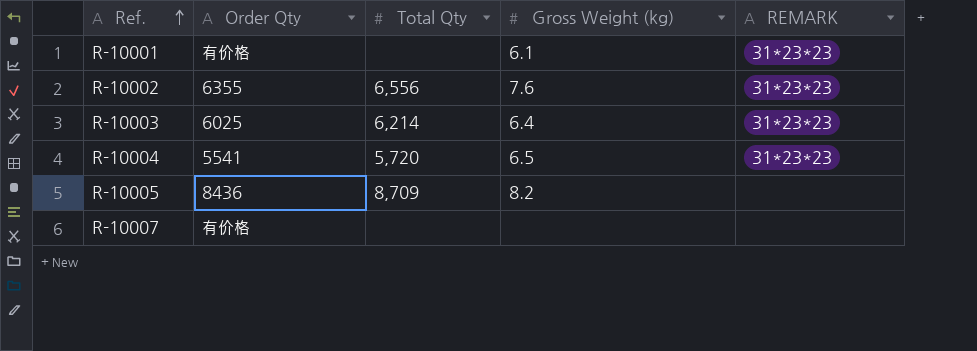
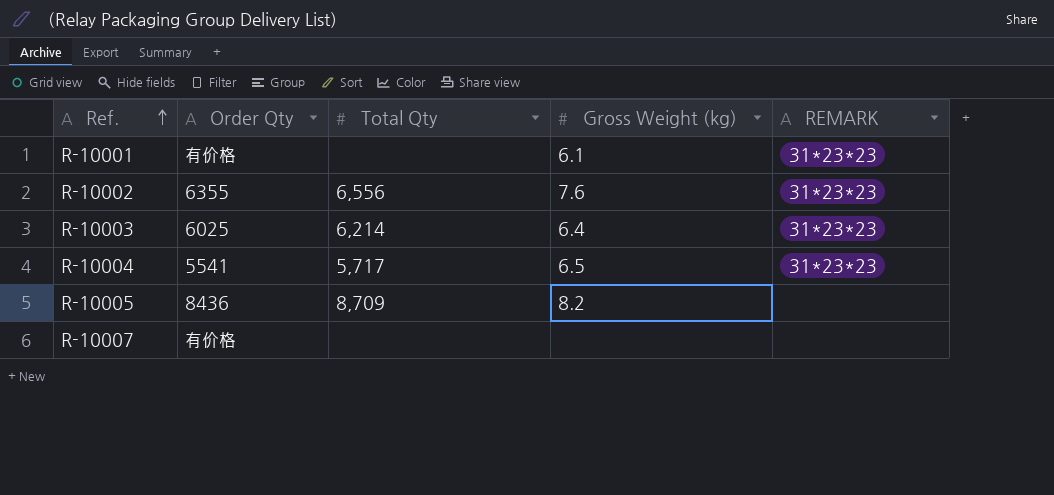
R-10004 | Total Qty: 5,720 -> 5,717

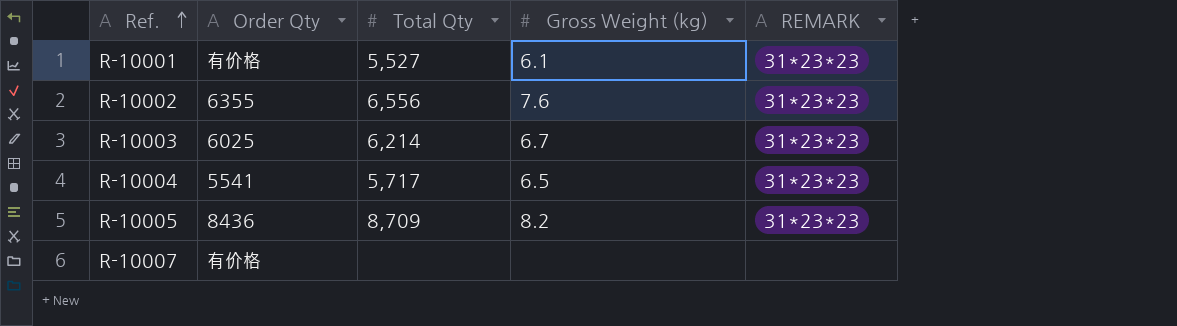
R-10001 | Total Qty: none -> 5,527
R-10003 | Gross Weight (kg): 6.4 -> 6.7
R-10005 | REMARK: none -> 31*23*23

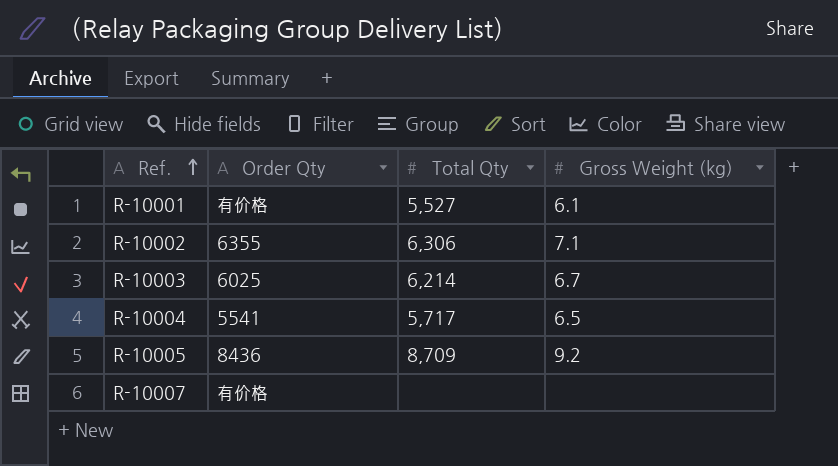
column REMARK | position: 5 -> none
R-10002 | Total Qty: 6,556 -> 6,306
R-10002 | Gross Weight (kg): 7.6 -> 7.1
R-10005 | Gross Weight (kg): 8.2 -> 9.2

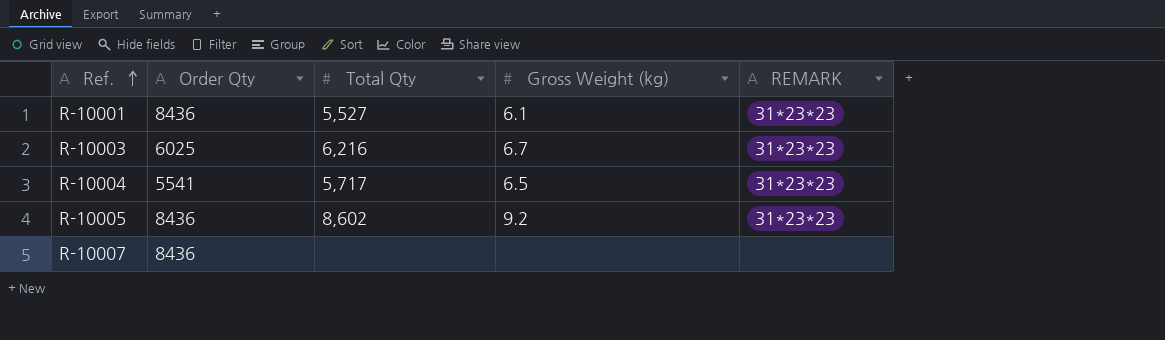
column REMARK | position: none -> 5
row R-10002: 6355 | 6,306 | 7.1 -> none
R-10001 | Order Qty: 有价格 -> 8436
R-10003 | Total Qty: 6,214 -> 6,216
R-10005 | Total Qty: 8,709 -> 8,602
R-10007 | Order Qty: 有价格 -> 8436

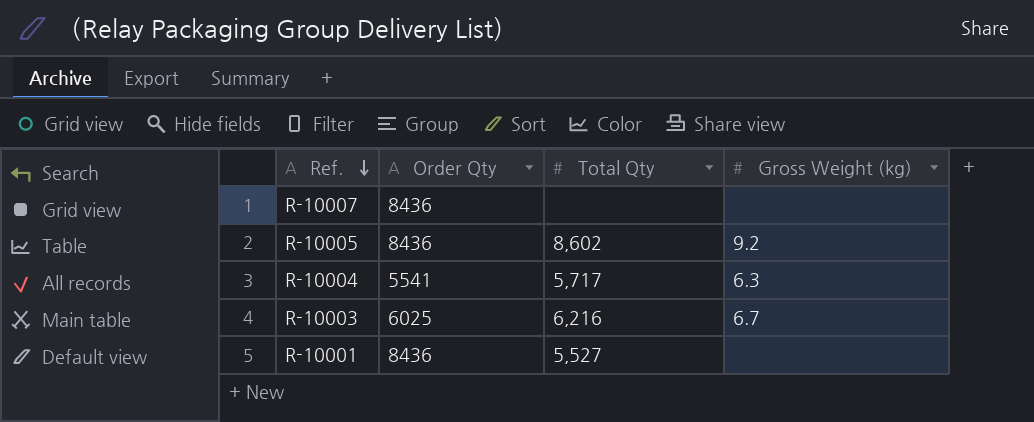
row order: Ref. ascending -> Ref. descending
column REMARK | position: 5 -> none
R-10004 | Gross Weight (kg): 6.5 -> 6.3
R-10001 | Gross Weight (kg): 6.1 -> none

